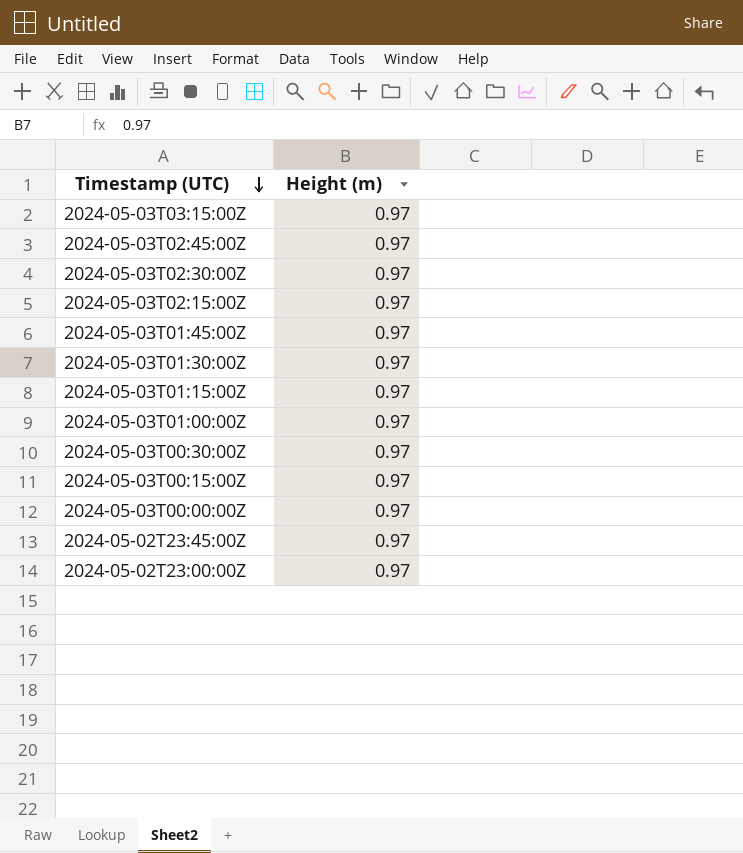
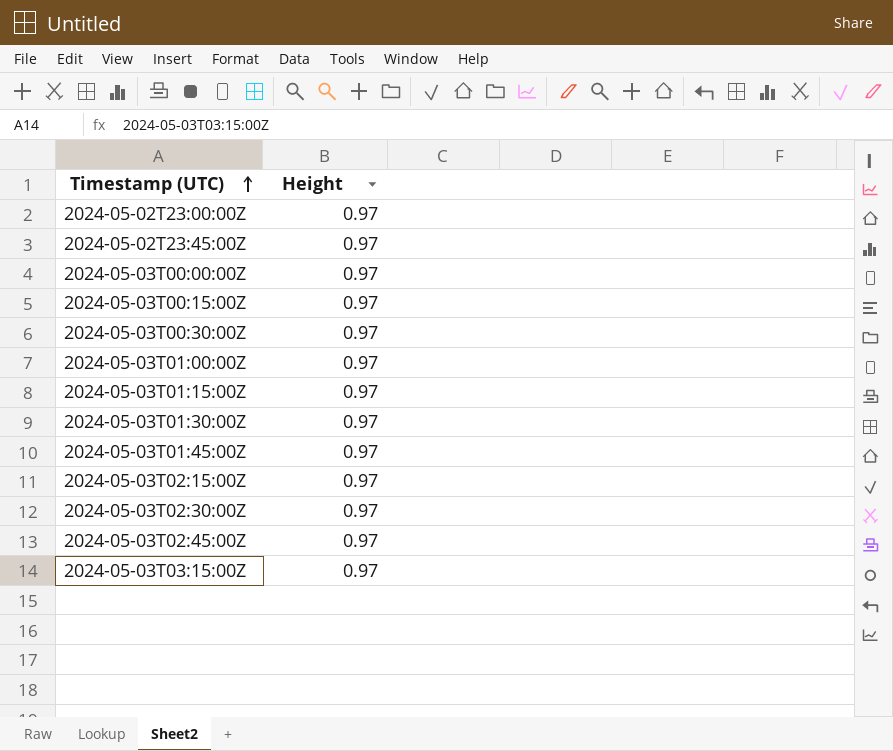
row order: Timestamp (UTC) descending -> Timestamp (UTC) ascending
column name: Height (m) -> Height

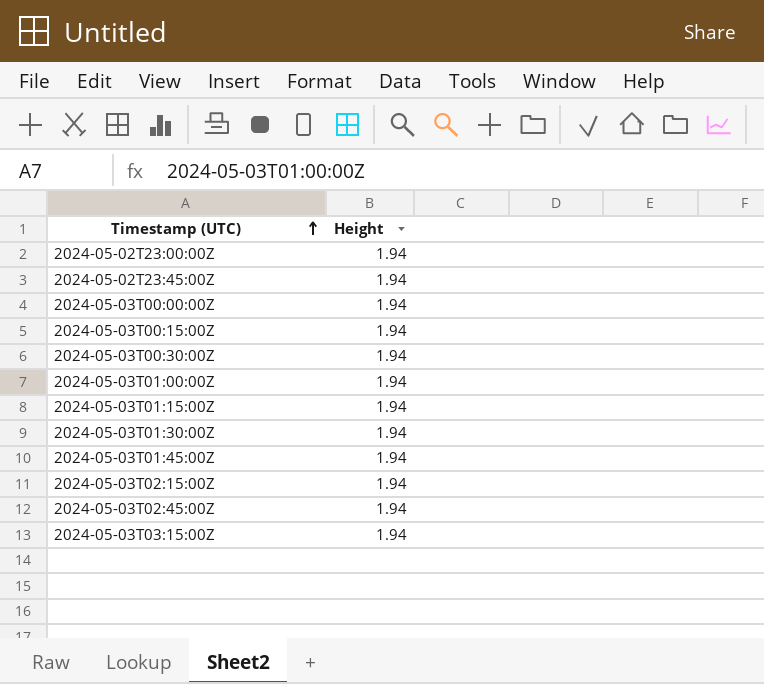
row 2024-05-03T02:30:00Z: 0.97 -> none
2024-05-02T23:00:00Z | Height: 0.97 -> 1.94
2024-05-02T23:45:00Z | Height: 0.97 -> 1.94
2024-05-03T00:00:00Z | Height: 0.97 -> 1.94
2024-05-03T00:15:00Z | Height: 0.97 -> 1.94
2024-05-03T00:30:00Z | Height: 0.97 -> 1.94
2024-05-03T01:00:00Z | Height: 0.97 -> 1.94
2024-05-03T01:15:00Z | Height: 0.97 -> 1.94
2024-05-03T01:30:00Z | Height: 0.97 -> 1.94
2024-05-03T01:45:00Z | Height: 0.97 -> 1.94
2024-05-03T02:15:00Z | Height: 0.97 -> 1.94
2024-05-03T02:45:00Z | Height: 0.97 -> 1.94
2024-05-03T03:15:00Z | Height: 0.97 -> 1.94

